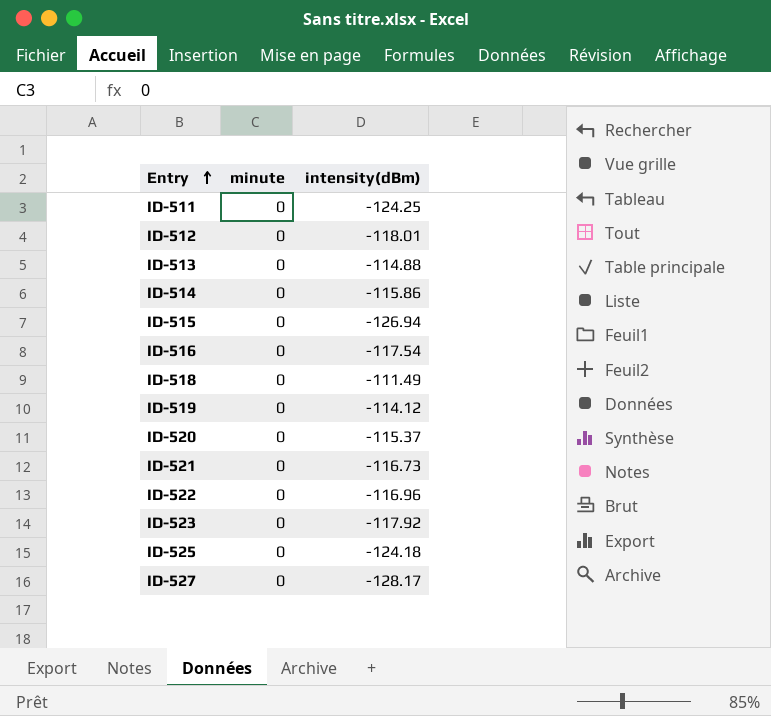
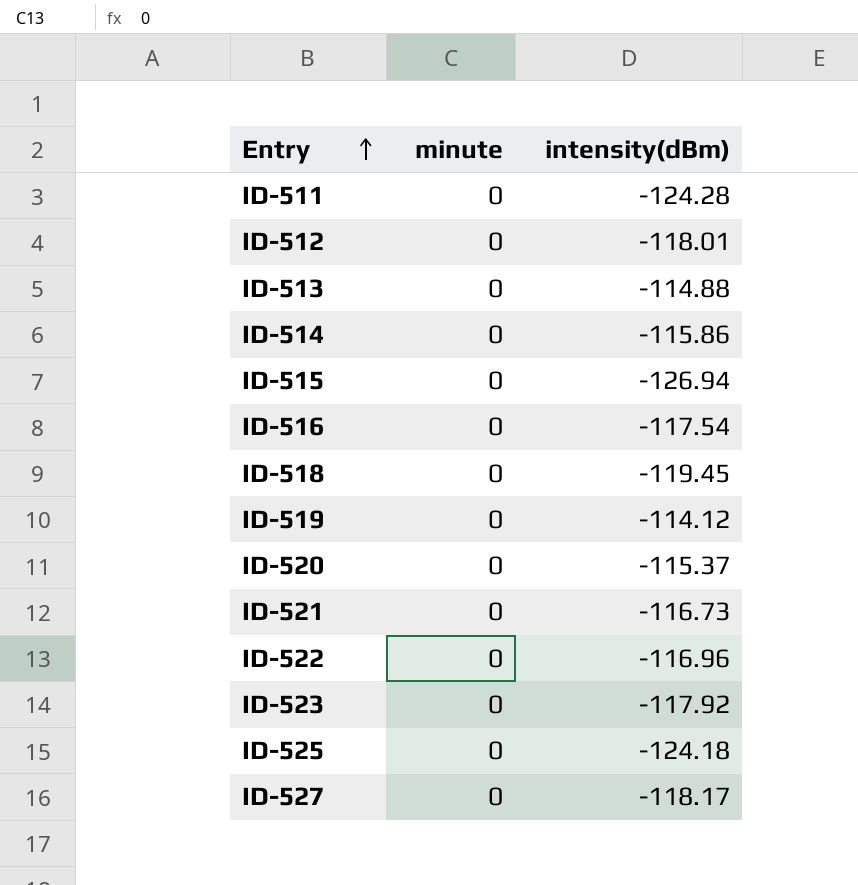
ID-511 | intensity(dBm): -124.25 -> -124.28
ID-518 | intensity(dBm): -111.49 -> -119.45
ID-527 | intensity(dBm): -128.17 -> -118.17

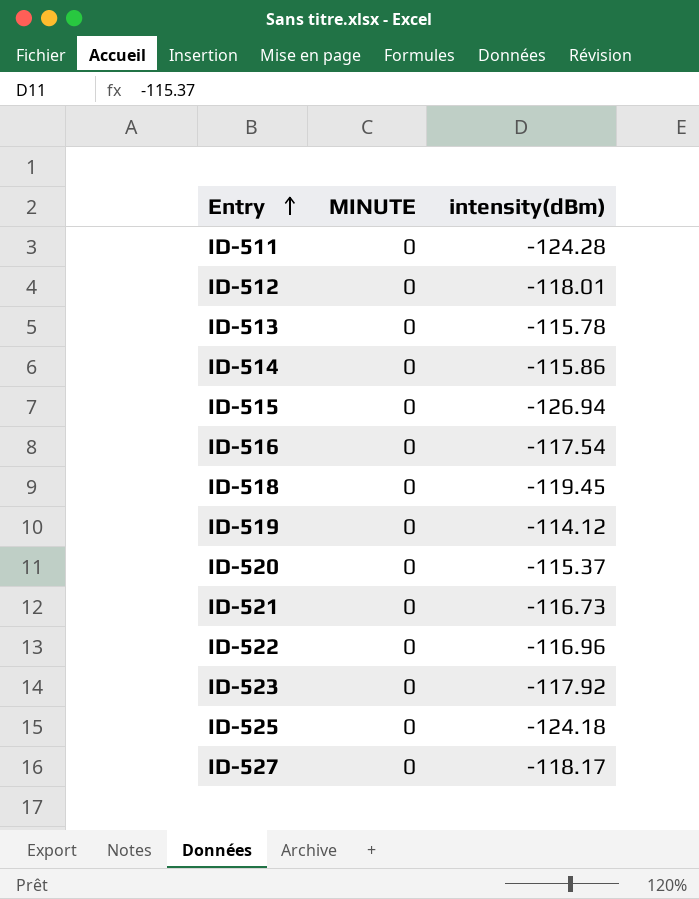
column name: minute -> MINUTE
ID-513 | intensity(dBm): -114.88 -> -115.78

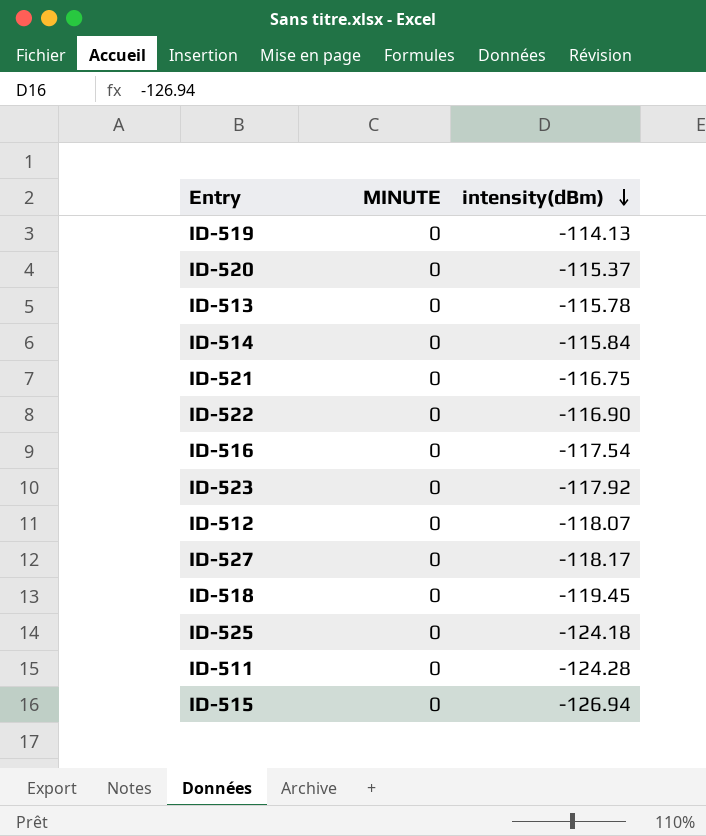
row order: Entry ascending -> intensity(dBm) descending
ID-519 | intensity(dBm): -114.12 -> -114.13
ID-514 | intensity(dBm): -115.86 -> -115.84
ID-521 | intensity(dBm): -116.73 -> -116.75
ID-522 | intensity(dBm): -116.96 -> -116.90
ID-512 | intensity(dBm): -118.01 -> -118.07

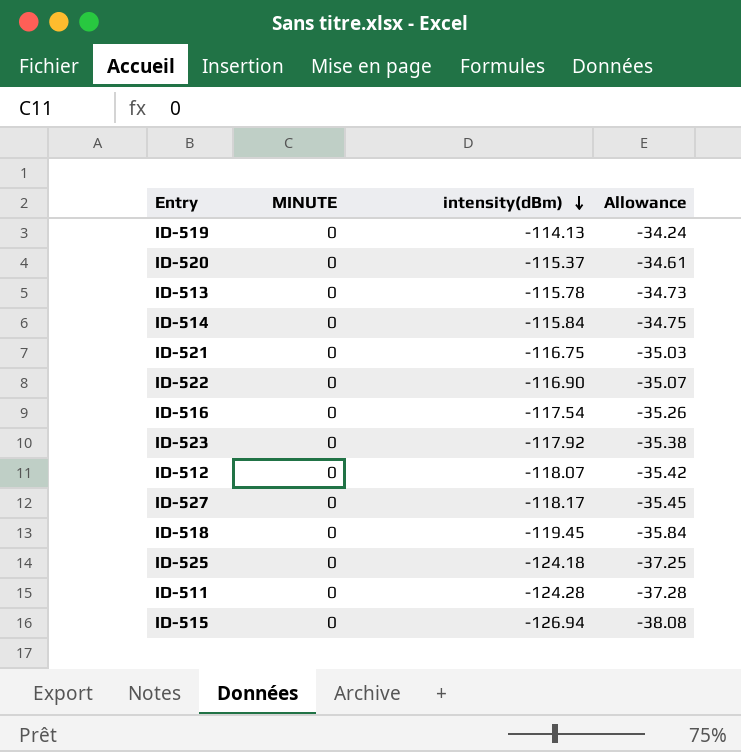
column Allowance | formula: none -> [intensity(dBm)] * 0.3

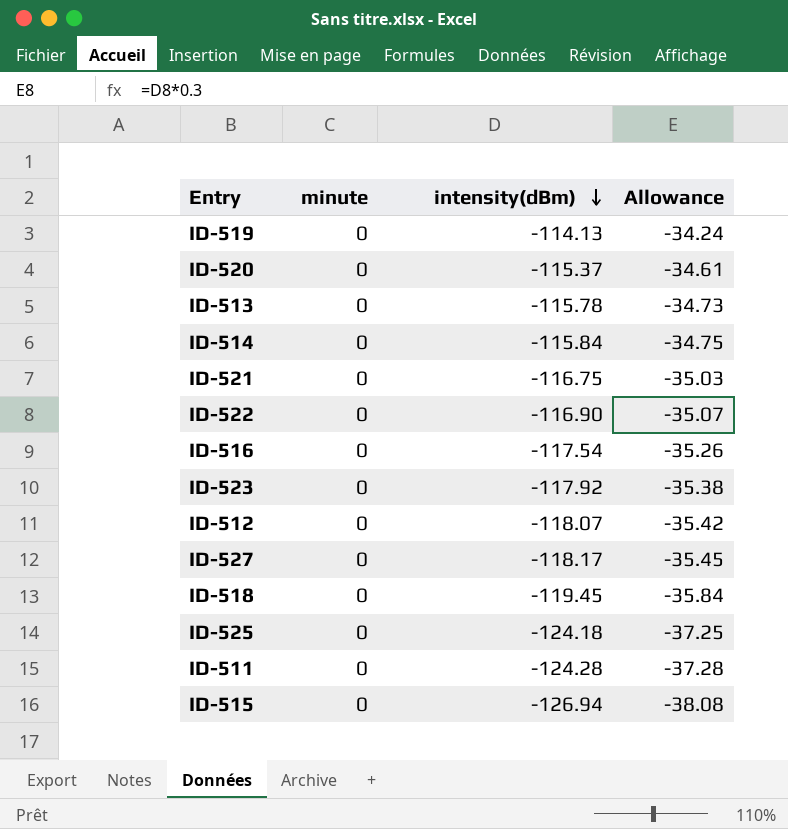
column name: MINUTE -> minute

